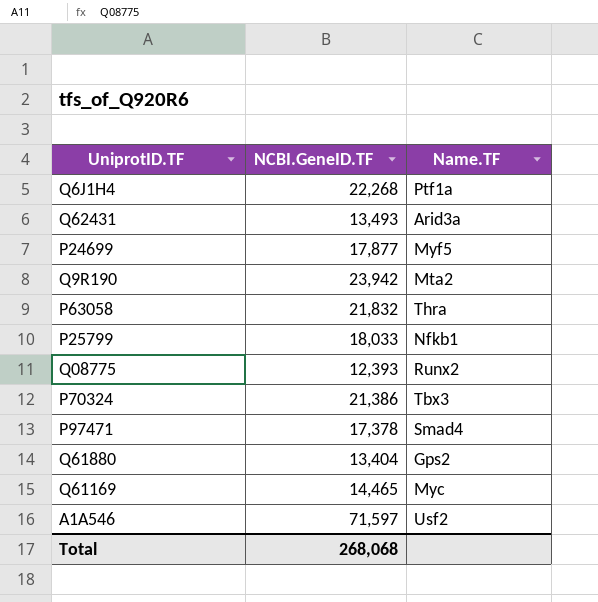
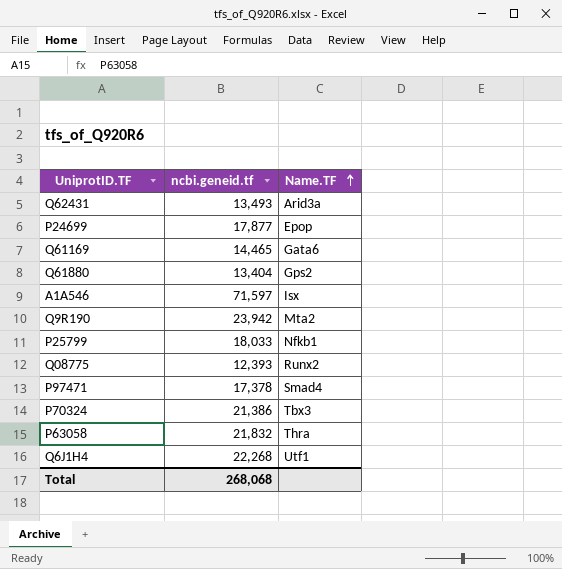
row order: none -> Name.TF ascending
column name: NCBI.GeneID.TF -> ncbi.geneid.tf
P24699 | Name.TF: Myf5 -> Epop
Q61169 | Name.TF: Myc -> Gata6
A1A546 | Name.TF: Usf2 -> Isx
Q6J1H4 | Name.TF: Ptf1a -> Utf1

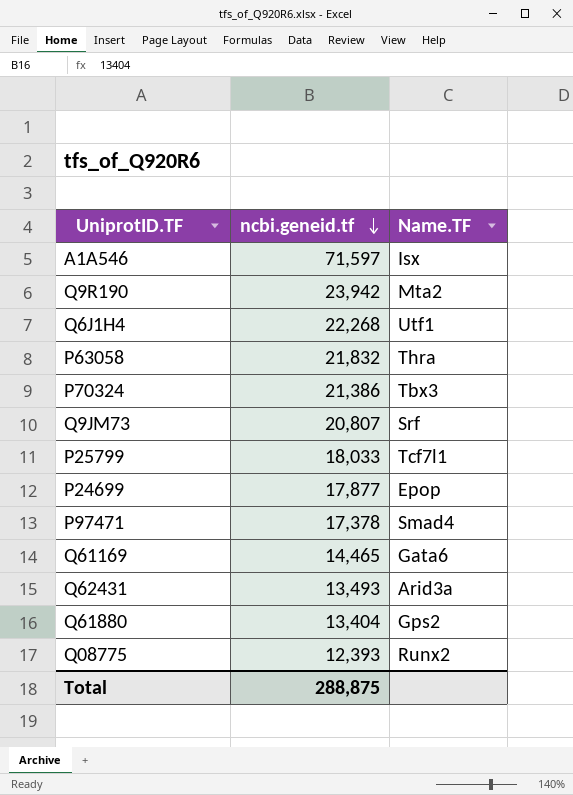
row order: Name.TF ascending -> ncbi.geneid.tf descending
row Q9JM73: none -> 20,807 | Srf
P25799 | Name.TF: Nfkb1 -> Tcf7l1
Total | ncbi.geneid.tf: 268,068 -> 288,875

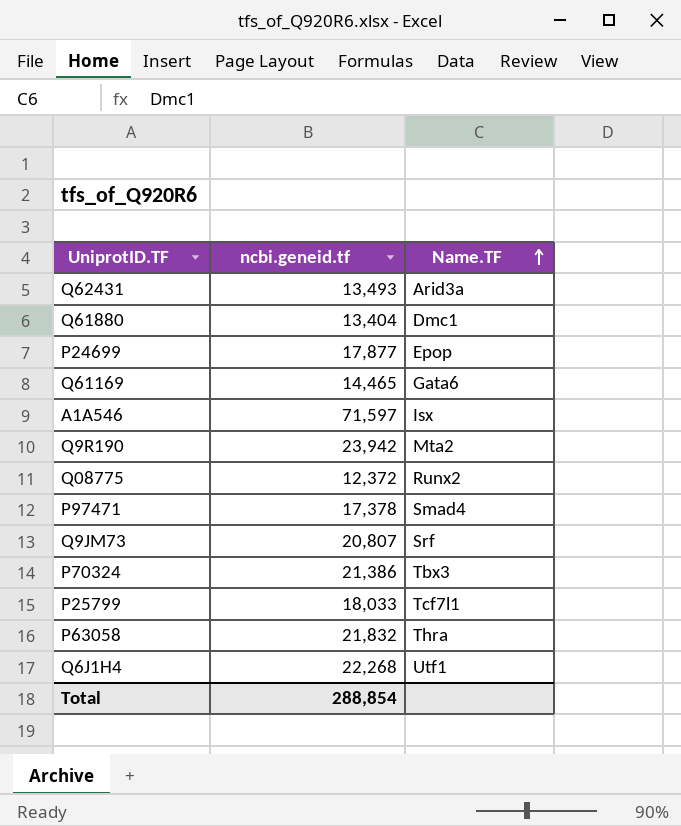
row order: ncbi.geneid.tf descending -> Name.TF ascending
Q61880 | Name.TF: Gps2 -> Dmc1
Q08775 | ncbi.geneid.tf: 12,393 -> 12,372
Total | ncbi.geneid.tf: 288,875 -> 288,854

